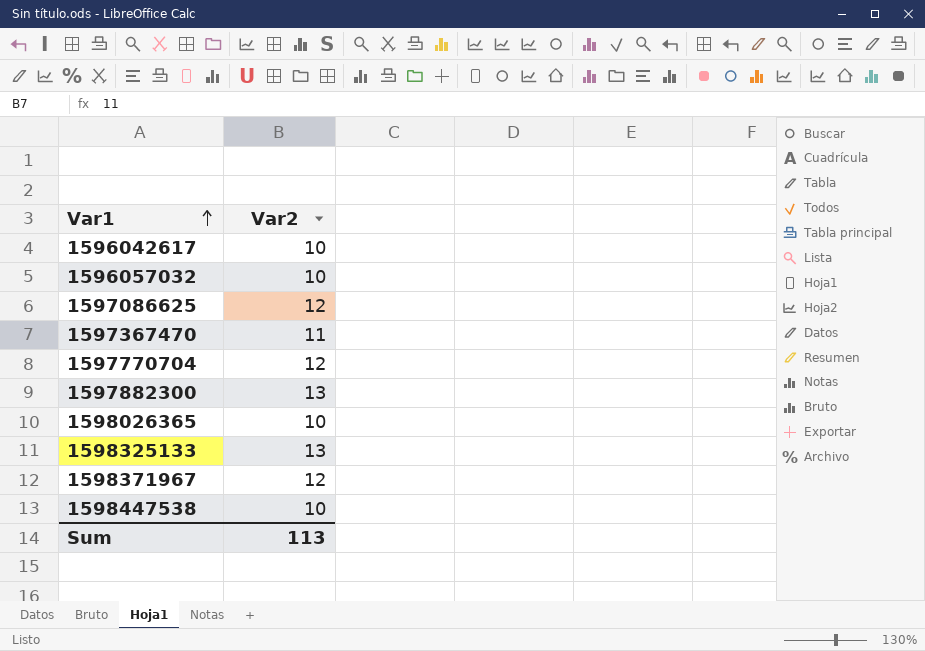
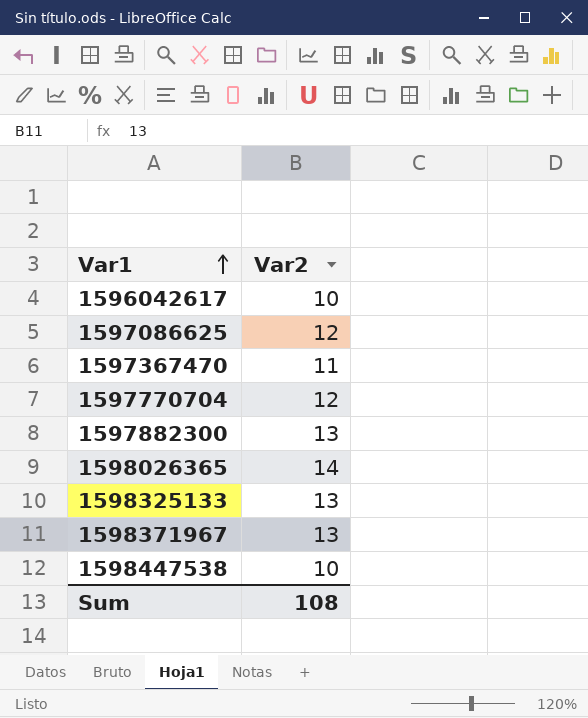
row 1596057032: 10 -> none
1598026365 | Var2: 10 -> 14
1598371967 | Var2: 12 -> 13
Sum | Var2: 113 -> 108

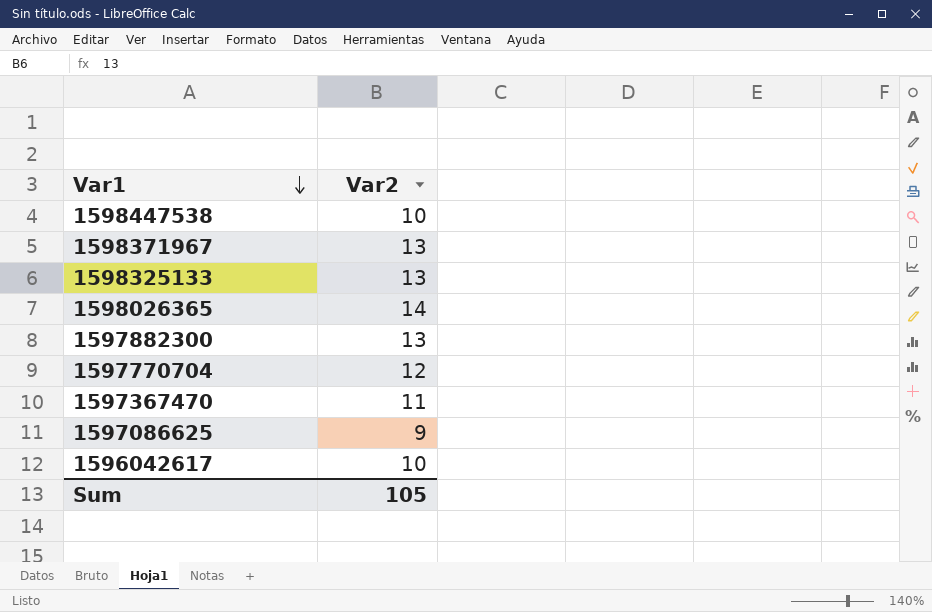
row order: Var1 ascending -> Var1 descending
1597086625 | Var2: 12 -> 9
Sum | Var2: 108 -> 105

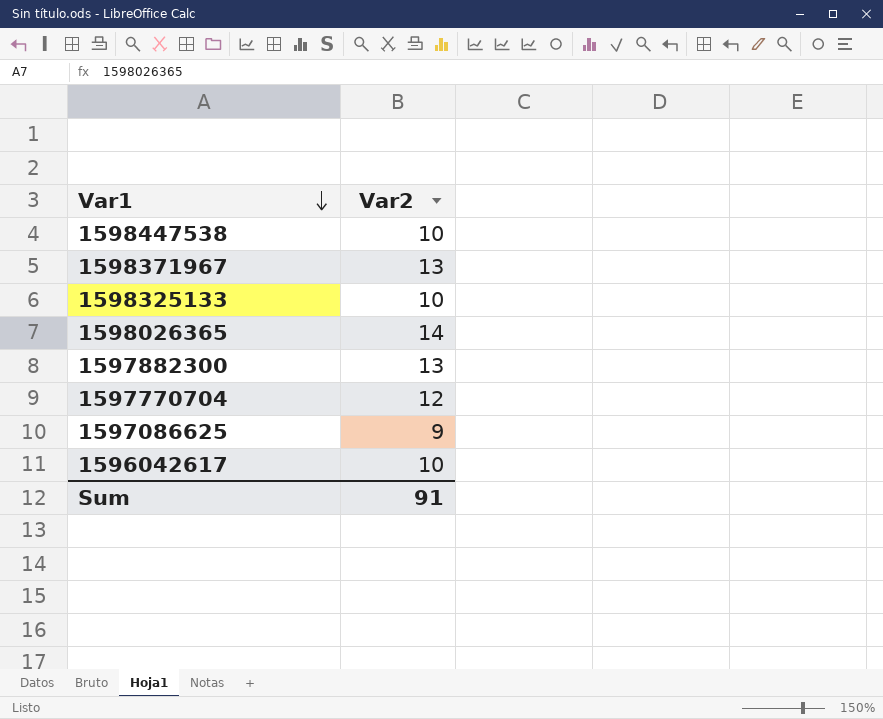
row 1597367470: 11 -> none
1598325133 | Var2: 13 -> 10
Sum | Var2: 105 -> 91

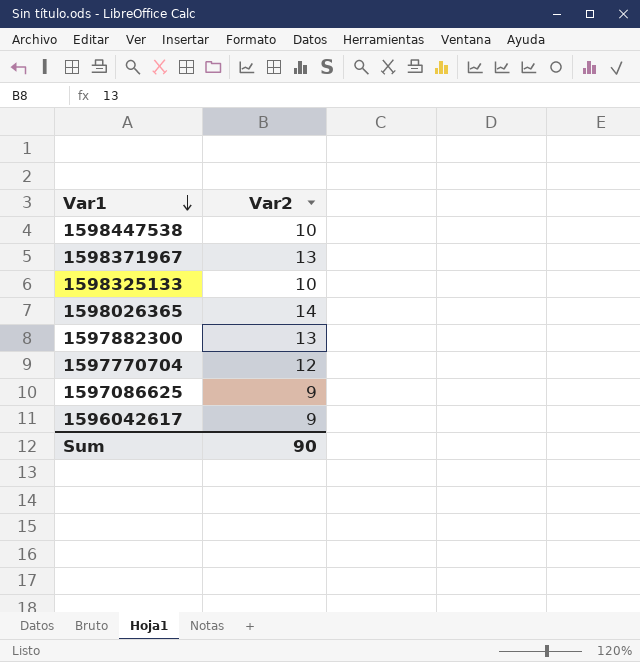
1596042617 | Var2: 10 -> 9
Sum | Var2: 91 -> 90

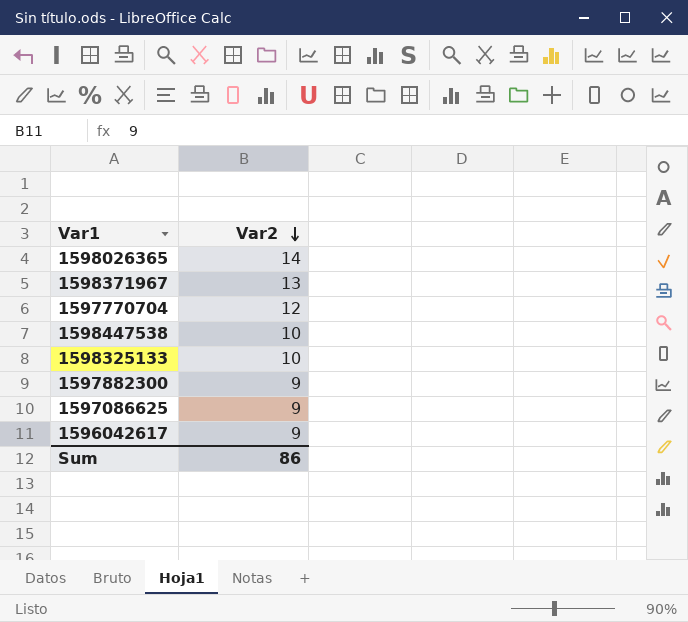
row order: Var1 descending -> Var2 descending
1597882300 | Var2: 13 -> 9
Sum | Var2: 90 -> 86

